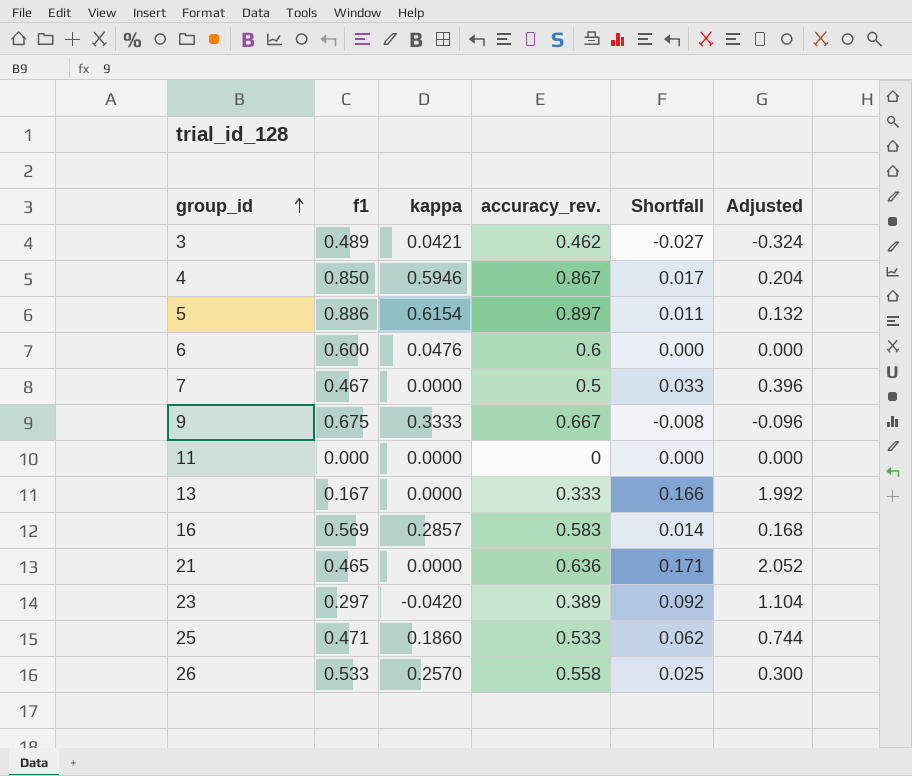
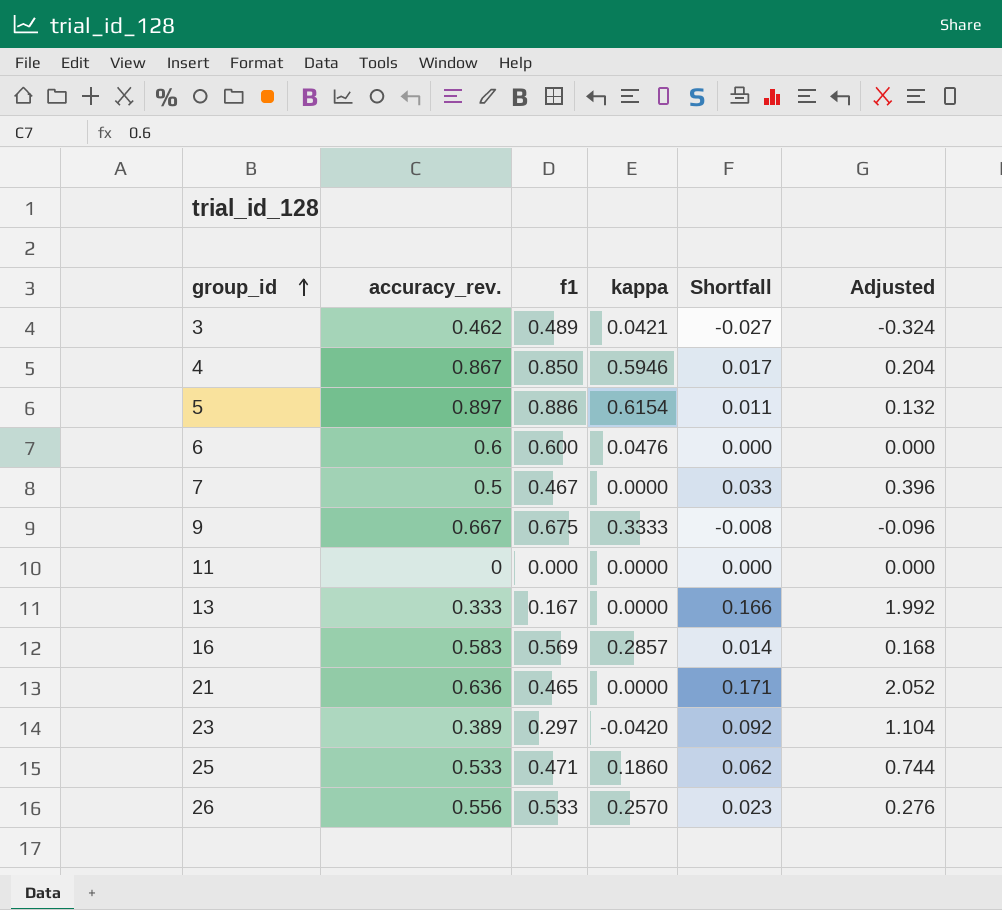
column accuracy_rev. | position: 4 -> 2
26 | accuracy_rev.: 0.558 -> 0.556
26 | Shortfall: 0.025 -> 0.023
26 | Adjusted: 0.300 -> 0.276

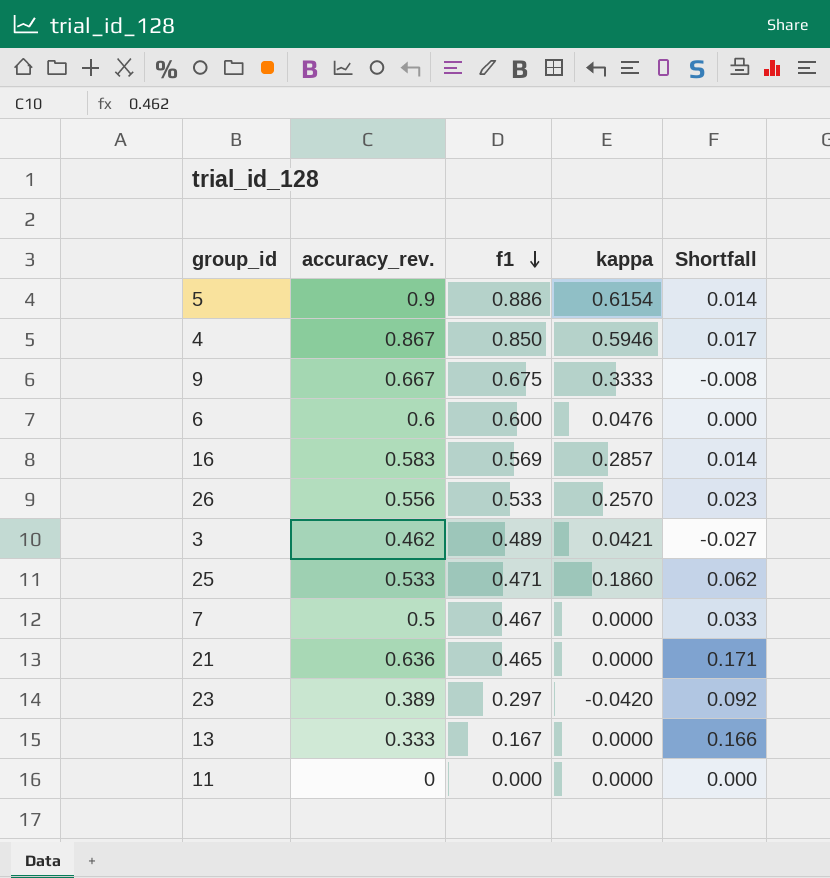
row order: group_id ascending -> f1 descending
column Adjusted | formula: [Shortfall] * 12 -> none
5 | accuracy_rev.: 0.897 -> 0.9
5 | Shortfall: 0.011 -> 0.014

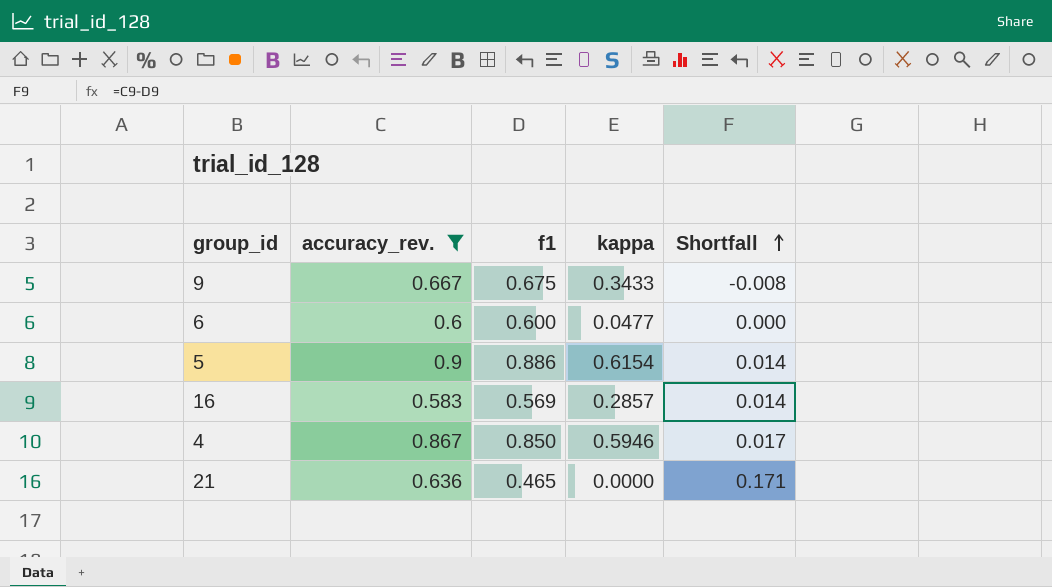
filter: none -> accuracy_rev. >= 0.583
row order: f1 descending -> Shortfall ascending
9 | kappa: 0.3333 -> 0.3433
6 | kappa: 0.0476 -> 0.0477

